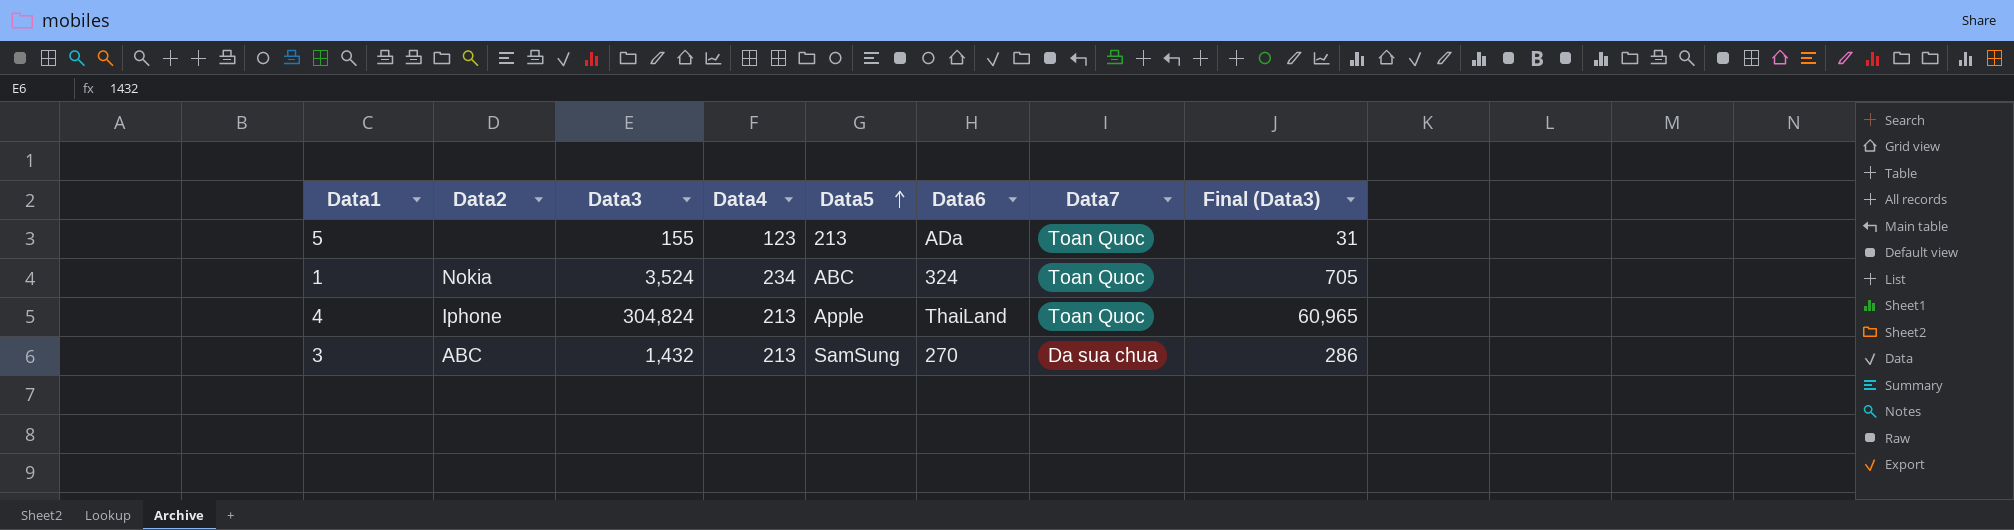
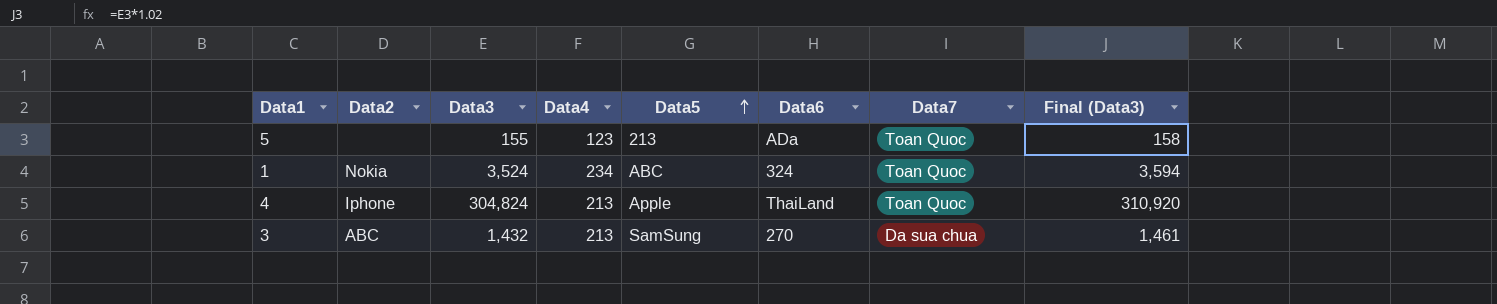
column Final (Data3) | formula: [Data3] * 0.2 -> [Data3] * 1.02

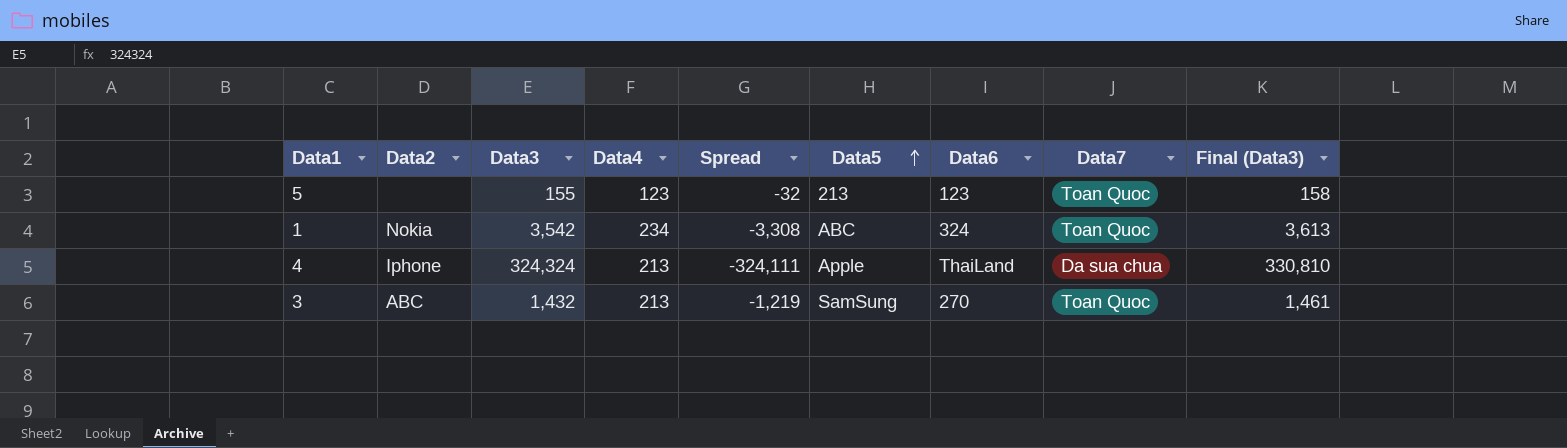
column Spread | formula: none -> [Data4] - [Data3]
5 | Data6: ADa -> 123
1 | Data3: 3,524 -> 3,542
1 | Final (Data3): 3,594 -> 3,613
4 | Data3: 304,824 -> 324,324
4 | Data7: Toan Quoc -> Da sua chua
4 | Final (Data3): 310,920 -> 330,810
3 | Data7: Da sua chua -> Toan Quoc

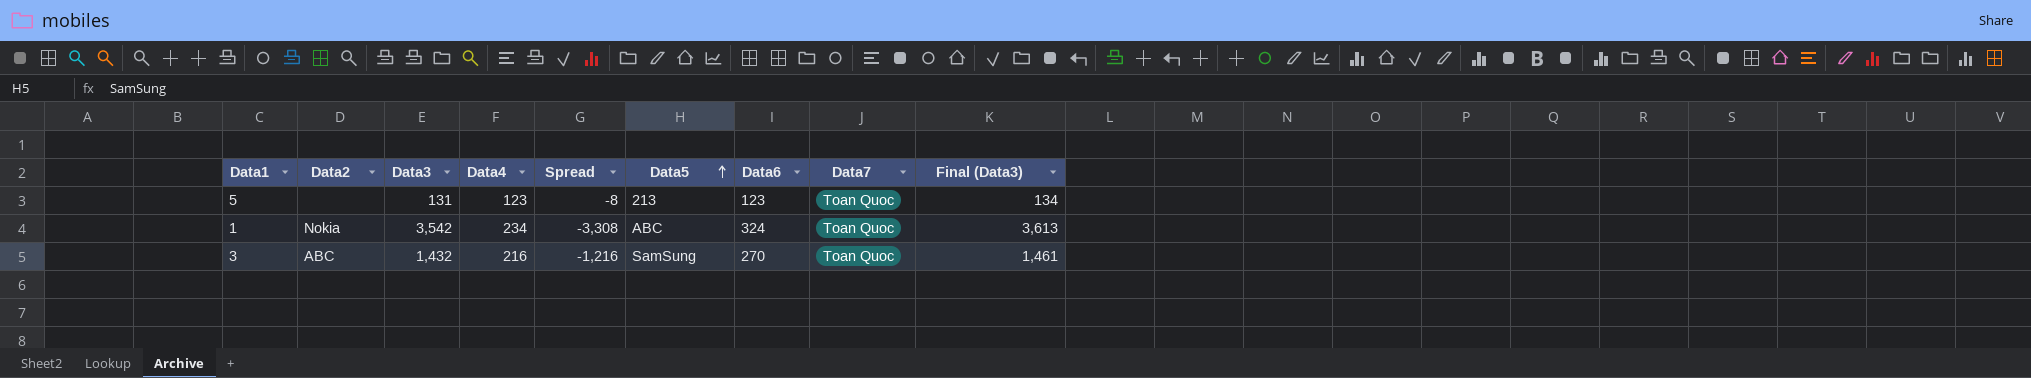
row 4: Iphone | 324,324 | 213 | -324,111 | Apple | ThaiLand | Da sua chua | 330,810 -> none
5 | Data3: 155 -> 131
5 | Spread: -32 -> -8
5 | Final (Data3): 158 -> 134
3 | Data4: 213 -> 216
3 | Spread: -1,219 -> -1,216

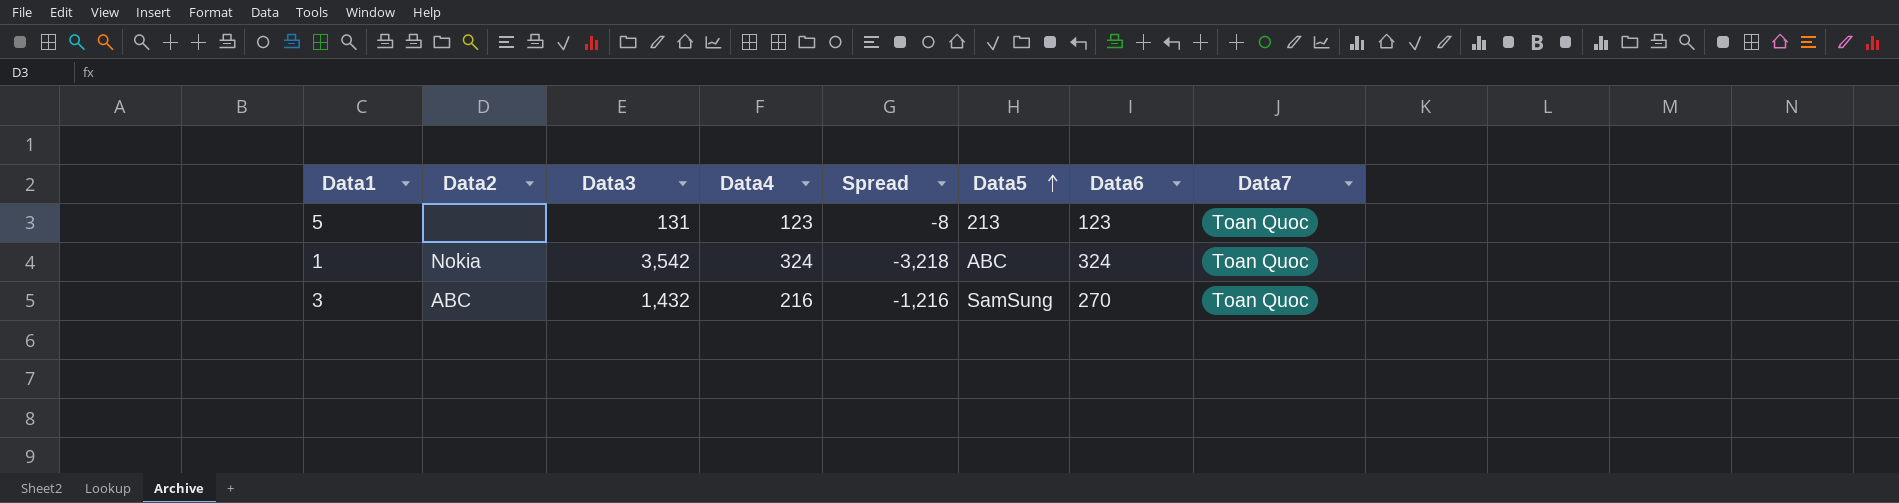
column Final (Data3) | formula: [Data3] * 1.02 -> none
1 | Data4: 234 -> 324
1 | Spread: -3,308 -> -3,218

